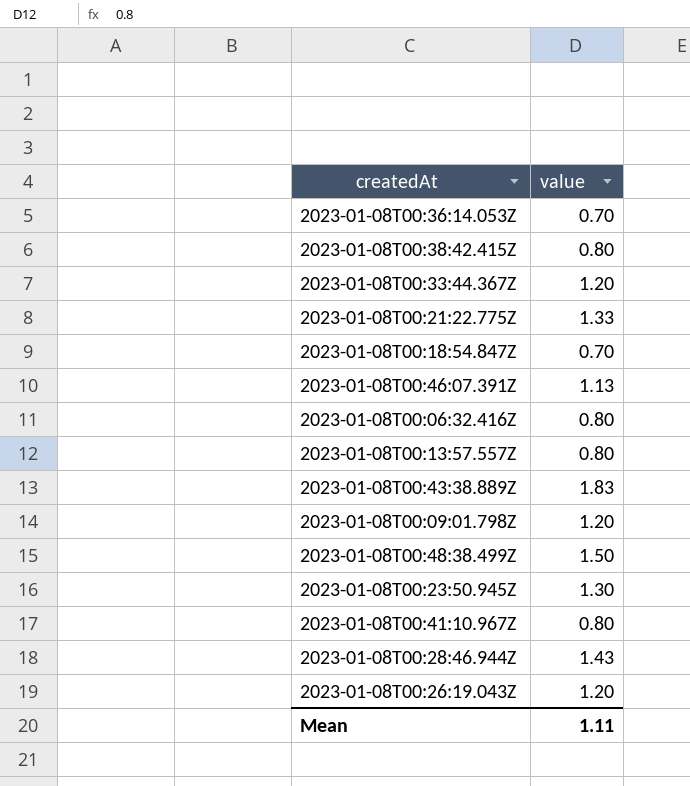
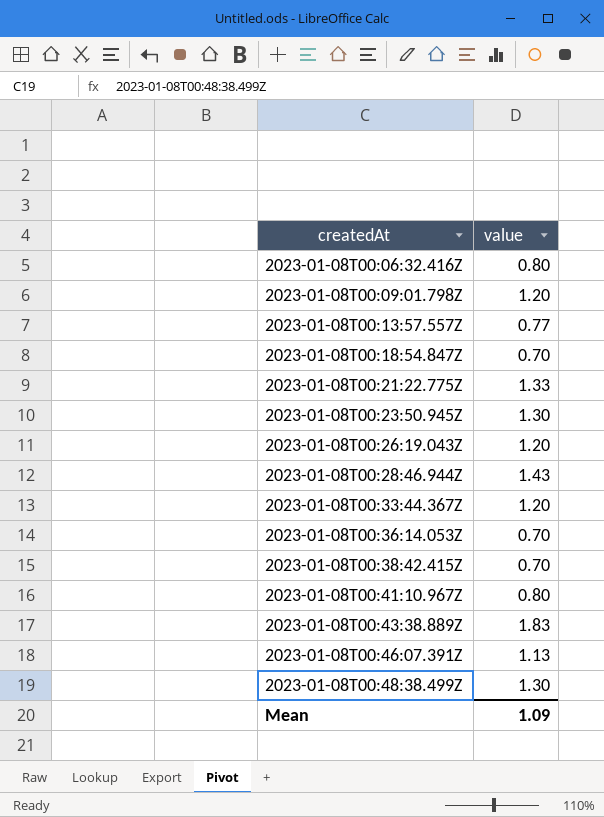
row order: none -> createdAt ascending
2023-01-08T00:13:57.557Z | value: 0.80 -> 0.77
2023-01-08T00:38:42.415Z | value: 0.80 -> 0.70
2023-01-08T00:48:38.499Z | value: 1.50 -> 1.30
Mean | value: 1.11 -> 1.09

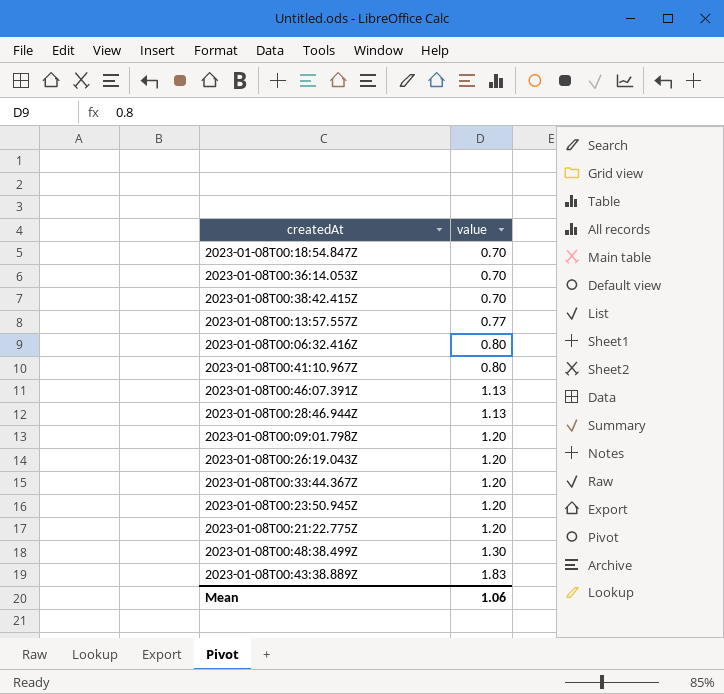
row order: createdAt ascending -> value ascending
2023-01-08T00:28:46.944Z | value: 1.43 -> 1.13
2023-01-08T00:23:50.945Z | value: 1.30 -> 1.20
2023-01-08T00:21:22.775Z | value: 1.33 -> 1.20
Mean | value: 1.09 -> 1.06

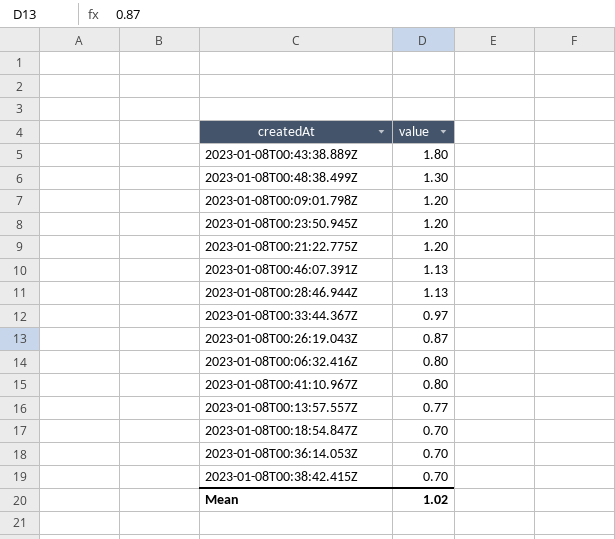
row order: value ascending -> value descending
2023-01-08T00:43:38.889Z | value: 1.83 -> 1.80
2023-01-08T00:33:44.367Z | value: 1.20 -> 0.97
2023-01-08T00:26:19.043Z | value: 1.20 -> 0.87
Mean | value: 1.06 -> 1.02

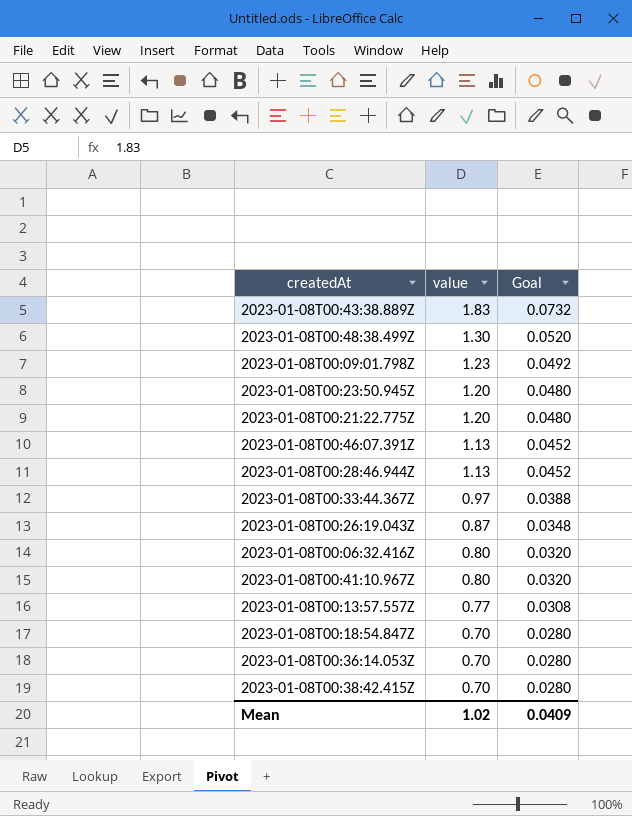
column Goal | formula: none -> [value] * 0.04
2023-01-08T00:43:38.889Z | value: 1.80 -> 1.83
2023-01-08T00:09:01.798Z | value: 1.20 -> 1.23

